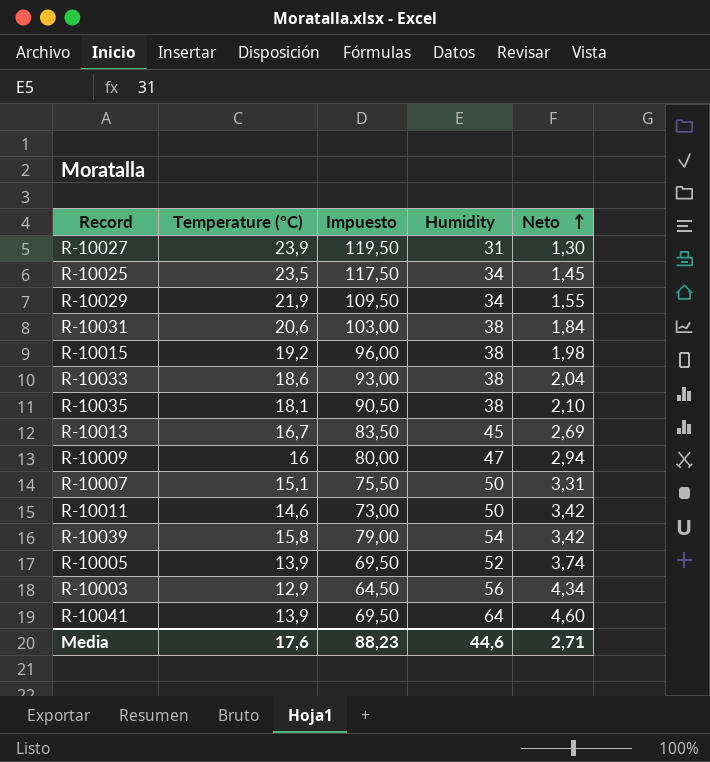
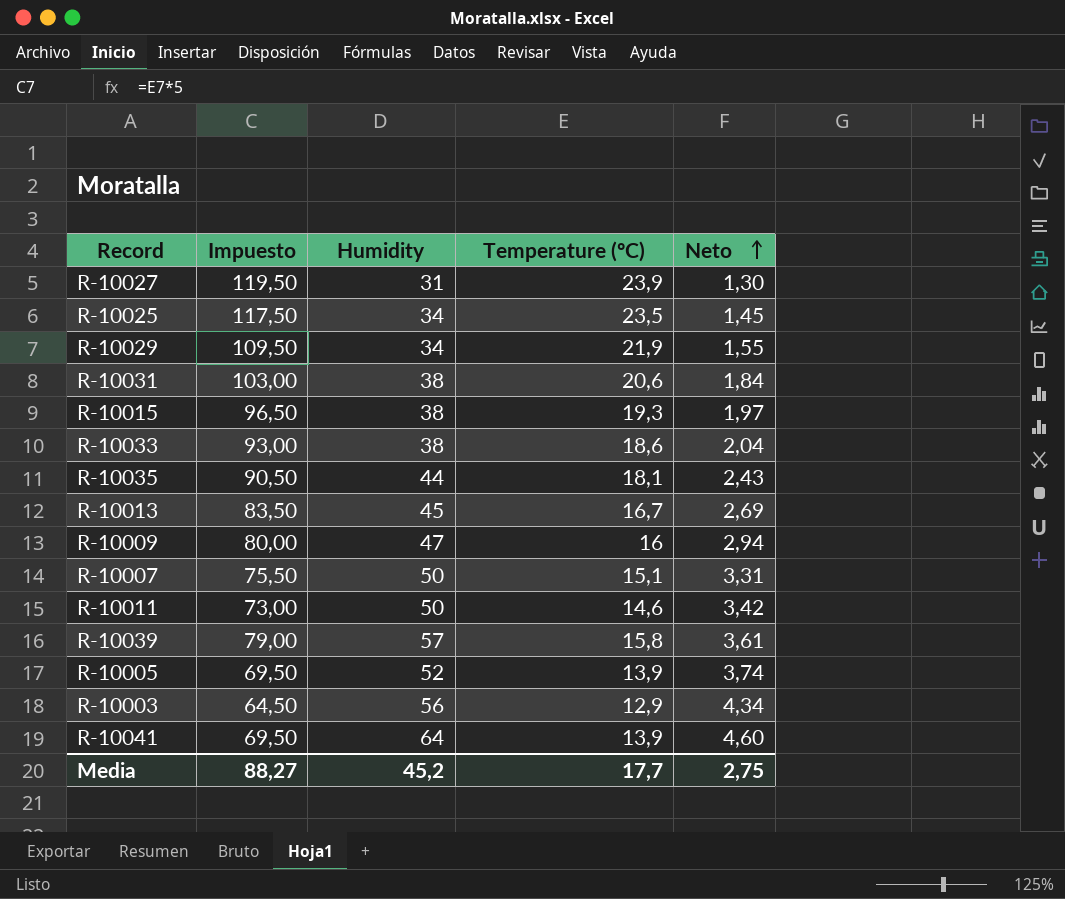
column Temperature (ºC) | position: 2 -> 4
R-10015 | Impuesto: 96,00 -> 96,50
R-10015 | Temperature (ºC): 19,2 -> 19,3
R-10015 | Neto: 1,98 -> 1,97
R-10035 | Humidity: 38 -> 44
R-10035 | Neto: 2,10 -> 2,43
R-10039 | Humidity: 54 -> 57
R-10039 | Neto: 3,42 -> 3,61
Media | Impuesto: 88,23 -> 88,27
Media | Humidity: 44,6 -> 45,2
Media | Temperature (ºC): 17,6 -> 17,7
Media | Neto: 2,71 -> 2,75

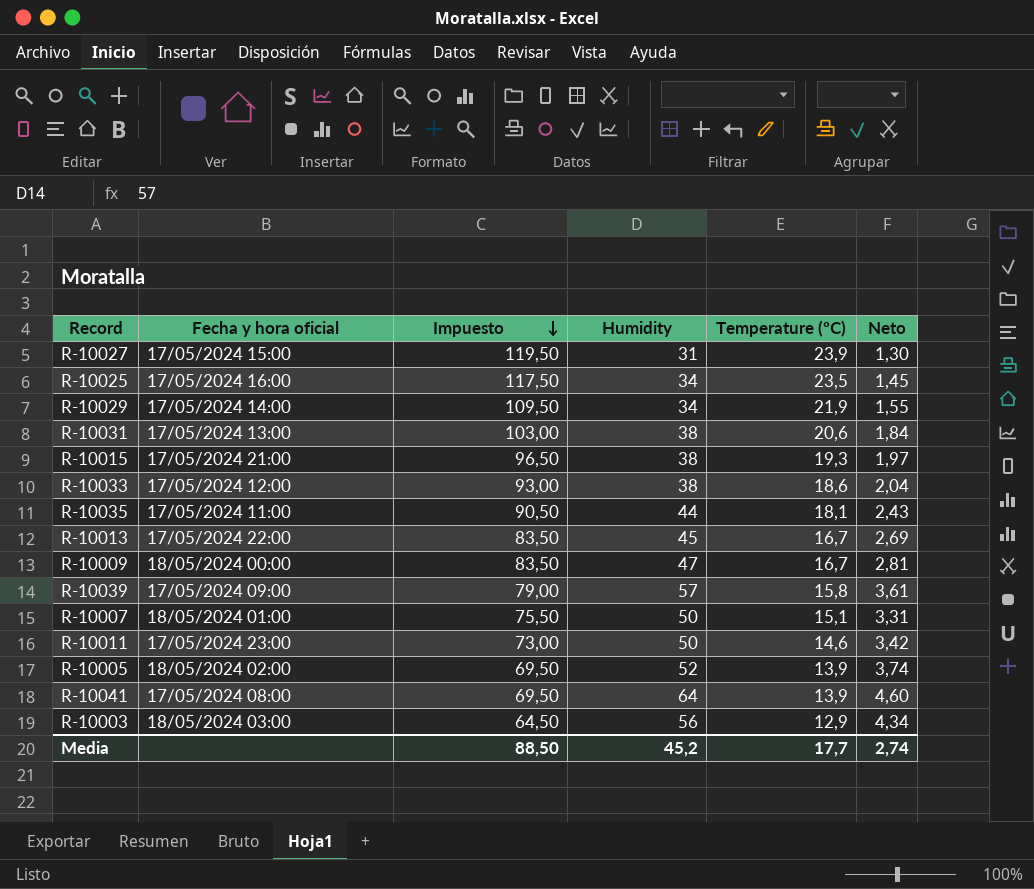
row order: Neto ascending -> Impuesto descending
column Fecha y hora oficial | position: none -> 2
R-10009 | Impuesto: 80,00 -> 83,50
R-10009 | Temperature (ºC): 16 -> 16,7
R-10009 | Neto: 2,94 -> 2,81
Media | Impuesto: 88,27 -> 88,50
Media | Neto: 2,75 -> 2,74

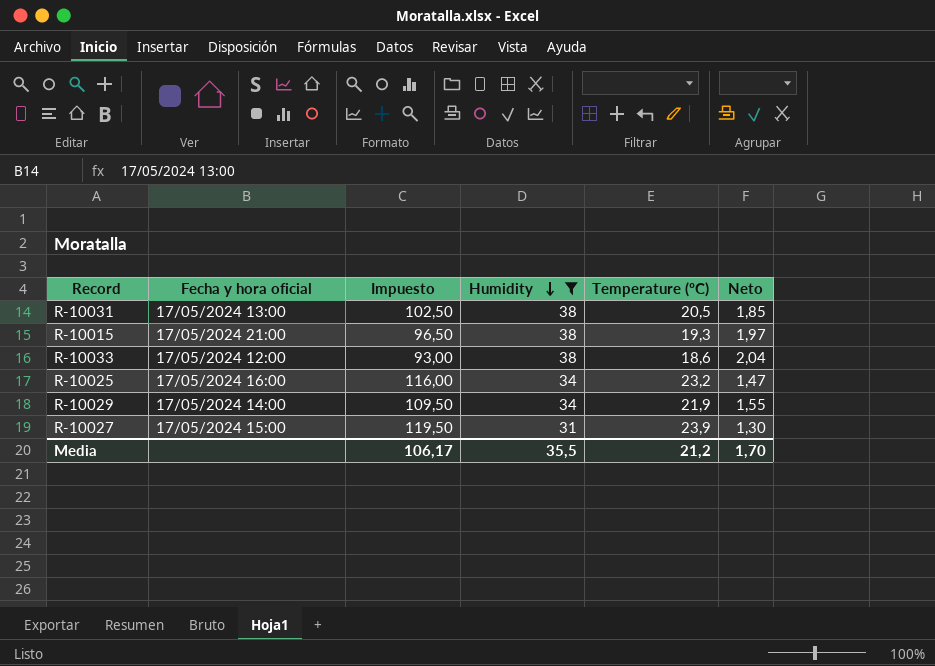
filter: none -> Humidity <= 38
row order: Impuesto descending -> Humidity descending
R-10031 | Impuesto: 103,00 -> 102,50
R-10031 | Temperature (ºC): 20,6 -> 20,5
R-10031 | Neto: 1,84 -> 1,85
R-10025 | Impuesto: 117,50 -> 116,00
R-10025 | Temperature (ºC): 23,5 -> 23,2
R-10025 | Neto: 1,45 -> 1,47
Media | Impuesto: 88,50 -> 106,17
Media | Humidity: 45,2 -> 35,5
Media | Temperature (ºC): 17,7 -> 21,2
Media | Neto: 2,74 -> 1,70

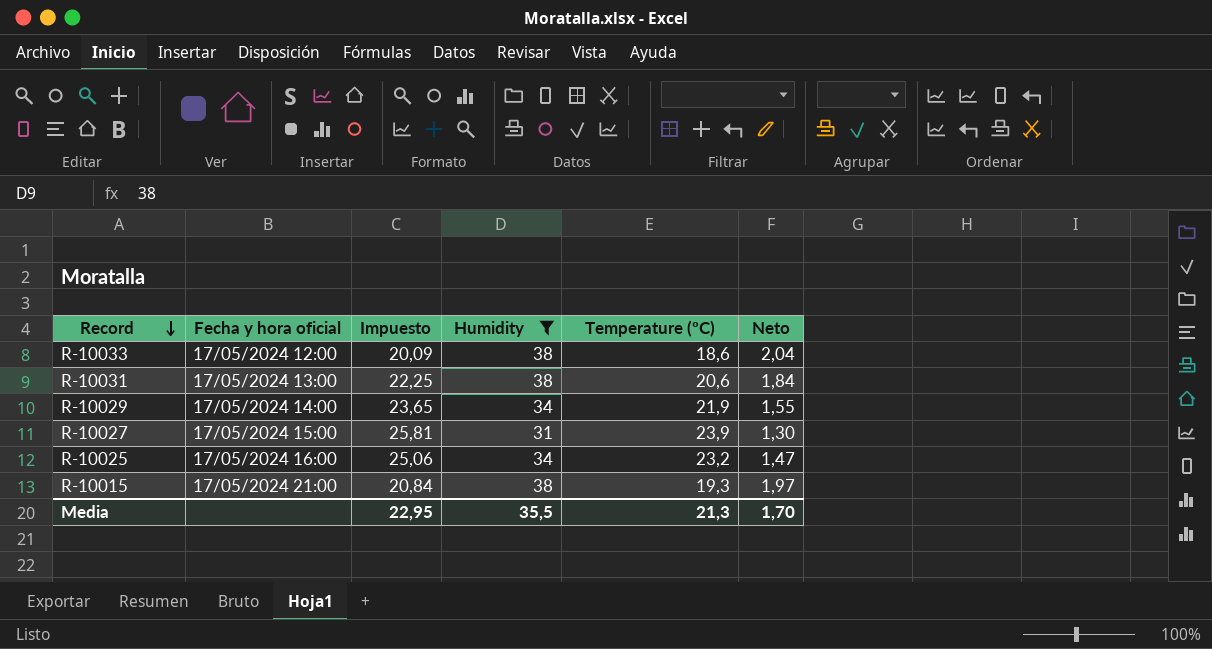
row order: Humidity descending -> Record descending
column Impuesto | formula: [Temperature (ºC)] * 5 -> [Temperature (ºC)] * 1,08
R-10031 | Temperature (ºC): 20,5 -> 20,6
R-10031 | Neto: 1,85 -> 1,84
Media | Impuesto: 106,17 -> 22,95
Media | Temperature (ºC): 21,2 -> 21,3

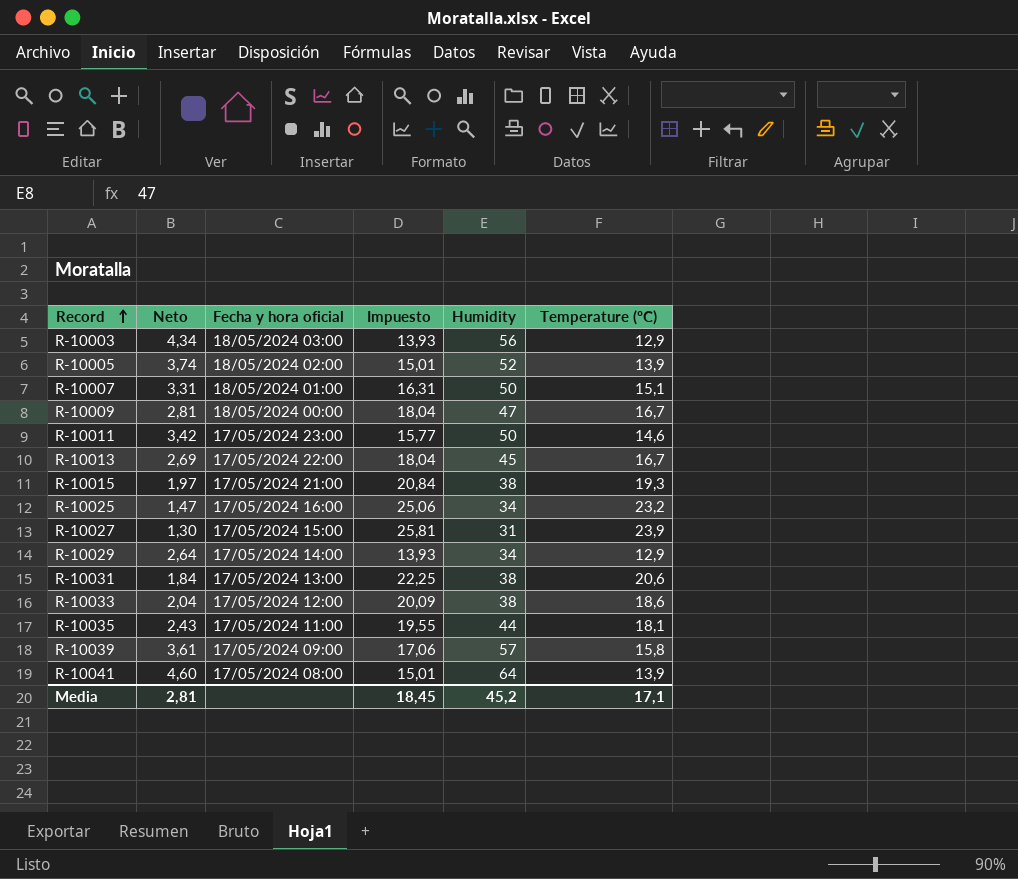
filter: Humidity <= 38 -> none
row order: Record descending -> Record ascending
column Neto | position: 6 -> 2
R-10029 | Neto: 1,55 -> 2,64
R-10029 | Impuesto: 23,65 -> 13,93
R-10029 | Temperature (ºC): 21,9 -> 12,9
Media | Neto: 1,70 -> 2,81
Media | Impuesto: 22,95 -> 18,45
Media | Humidity: 35,5 -> 45,2
Media | Temperature (ºC): 21,3 -> 17,1

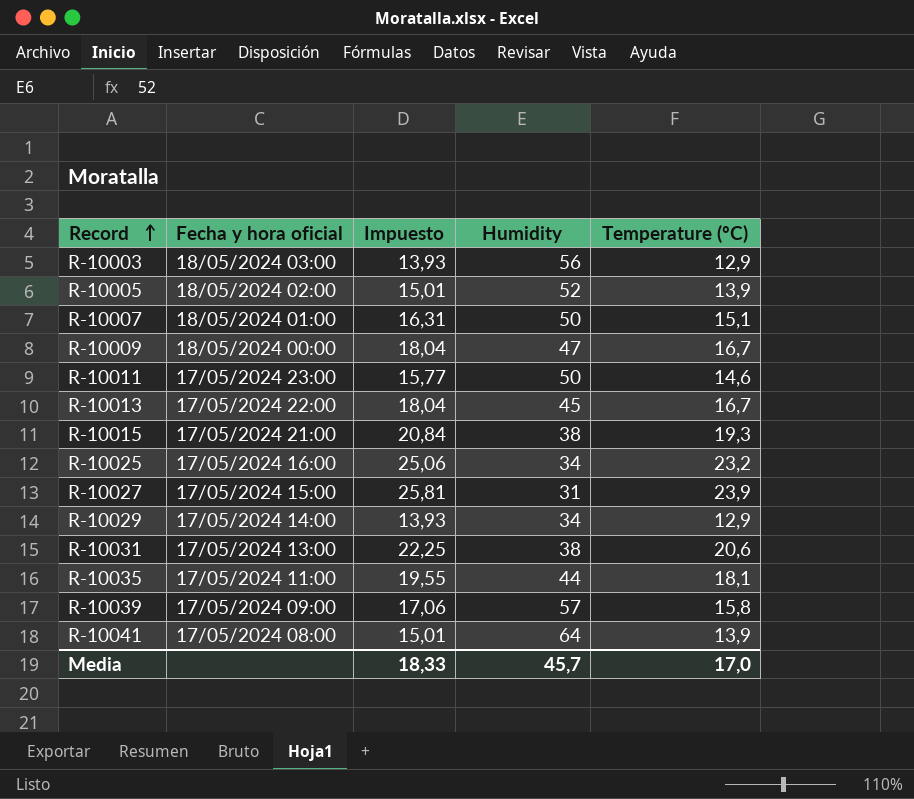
column Neto | formula: [Humidity] / [Temperature (ºC)] -> none
row R-10033: 2,04 | 17/05/2024 12:00 | 20,09 | 38 | 18,6 -> none
Media | Impuesto: 18,45 -> 18,33
Media | Humidity: 45,2 -> 45,7
Media | Temperature (ºC): 17,1 -> 17,0

